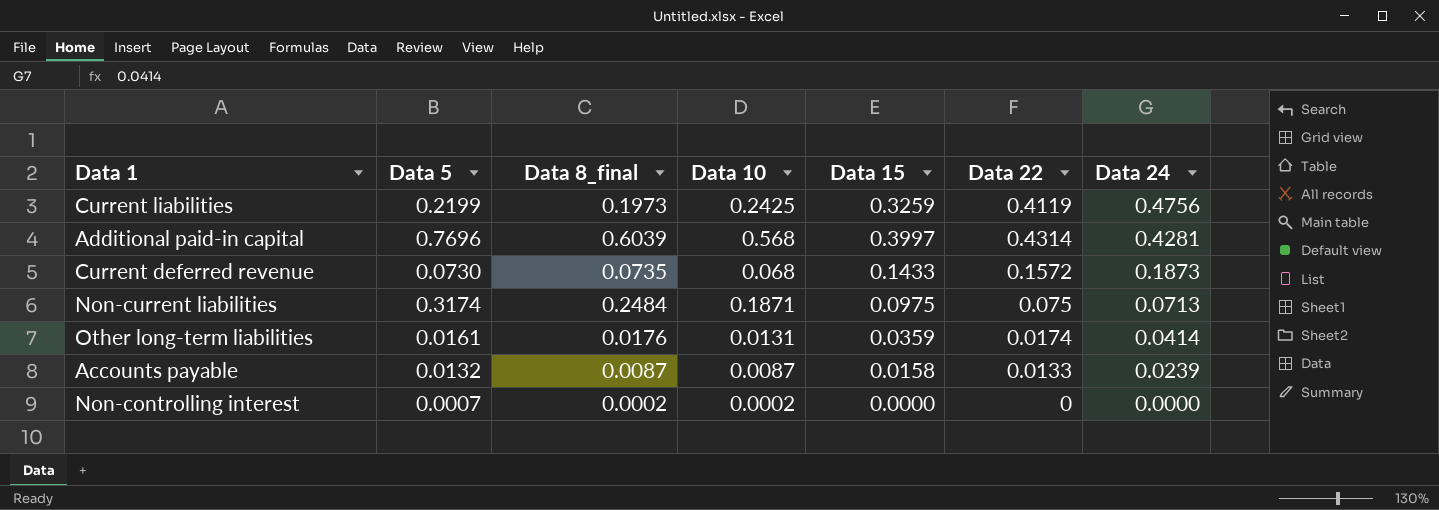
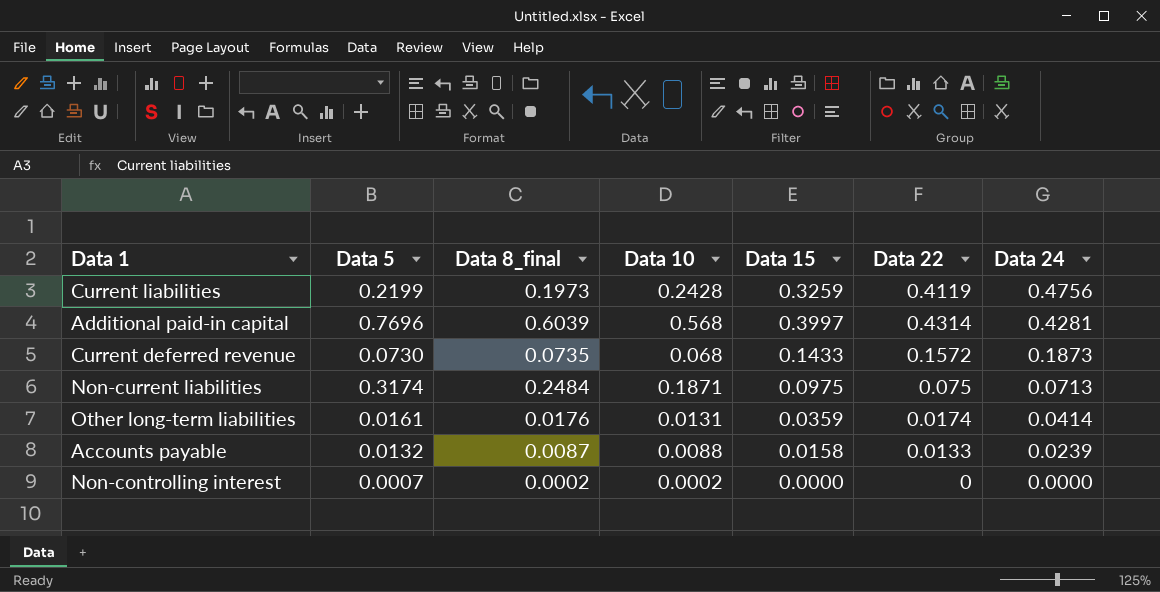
Current liabilities | Data 10: 0.2425 -> 0.2428
Accounts payable | Data 10: 0.0087 -> 0.0088

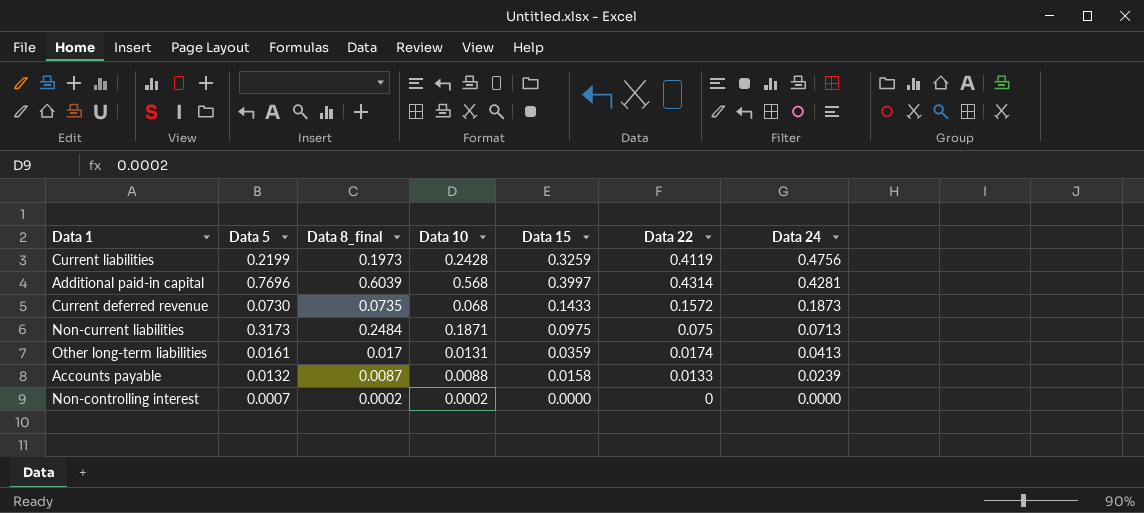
Non-current liabilities | Data 5: 0.3174 -> 0.3173
Other long-term liabilities | Data 8_final: 0.0176 -> 0.017
Other long-term liabilities | Data 24: 0.0414 -> 0.0413

